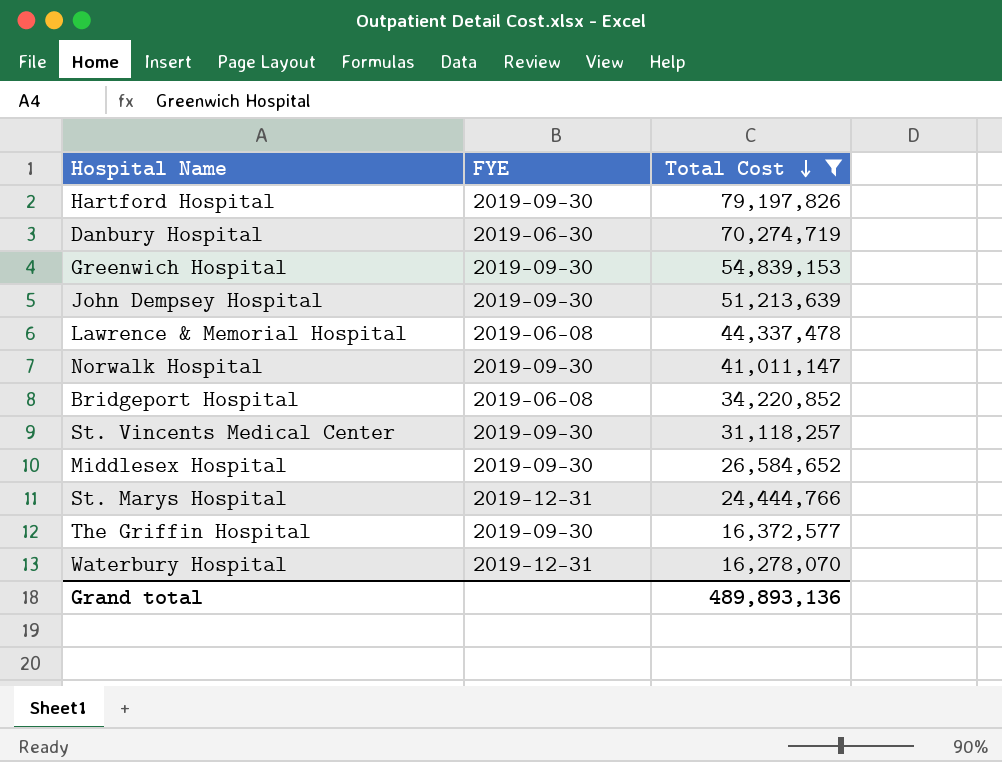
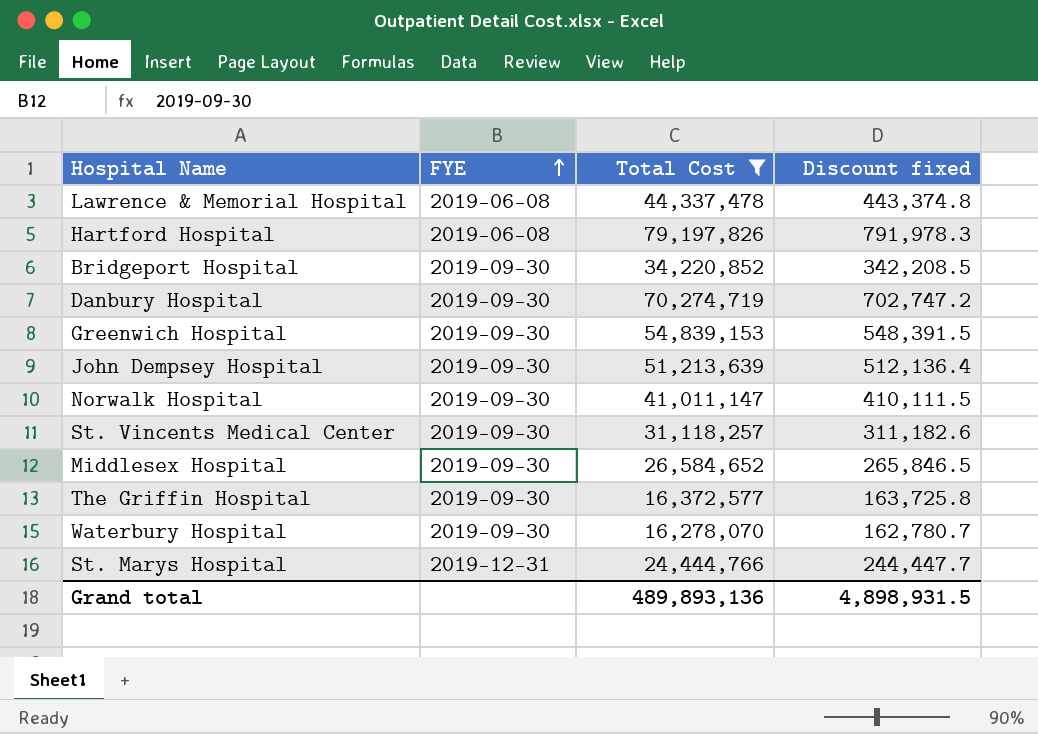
row order: Total Cost descending -> FYE ascending
column Discount fixed | formula: none -> [Total Cost] * 0.01
Hartford Hospital | FYE: 2019-09-30 -> 2019-06-08
Bridgeport Hospital | FYE: 2019-06-08 -> 2019-09-30
Danbury Hospital | FYE: 2019-06-30 -> 2019-09-30
Waterbury Hospital | FYE: 2019-12-31 -> 2019-09-30

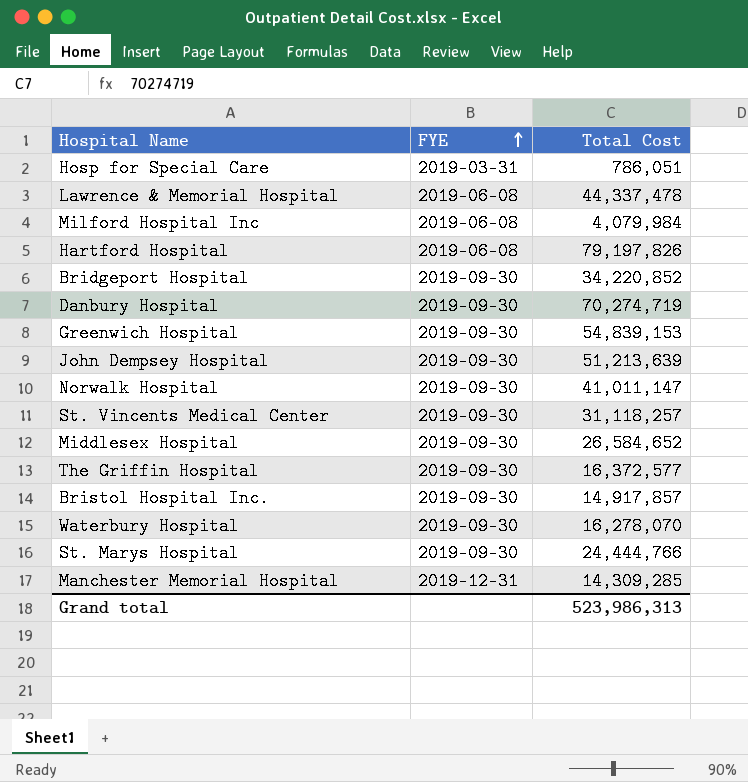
filter: Total Cost >= 16,278,070 -> none
column Discount fixed | formula: [Total Cost] * 0.01 -> none
St. Marys Hospital | FYE: 2019-12-31 -> 2019-09-30
Grand total | Total Cost: 489,893,136 -> 523,986,313

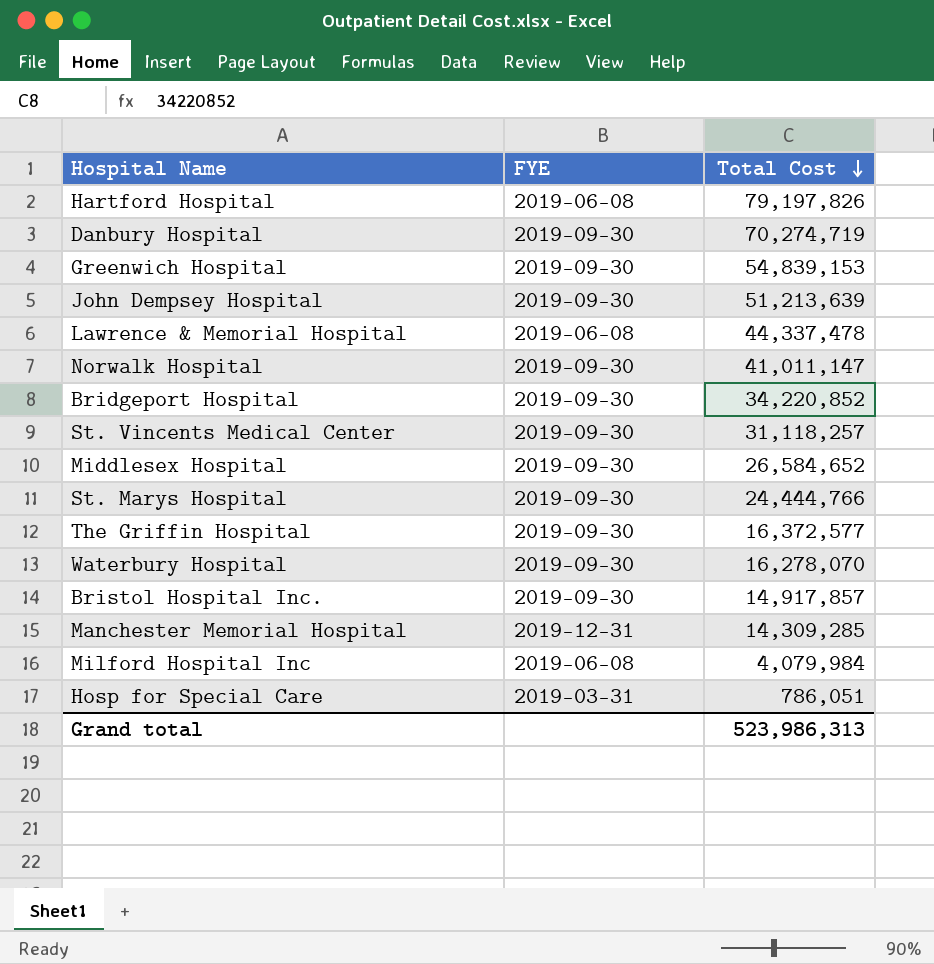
row order: FYE ascending -> Total Cost descending

